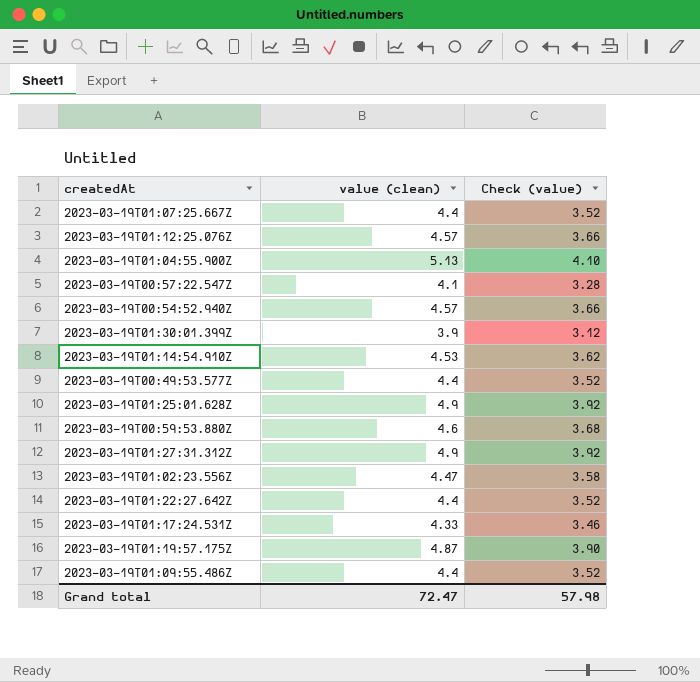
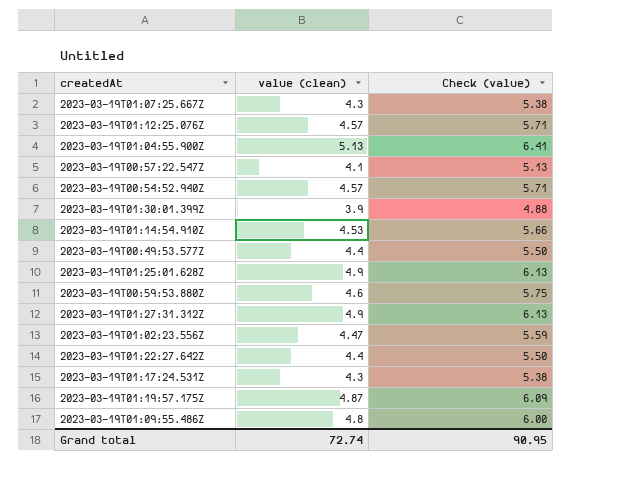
column Check (value) | formula: [value (clean)] * 0.8 -> [value (clean)] * 1.25
2023-03-19T01:07:25.667Z | value (clean): 4.4 -> 4.3
2023-03-19T01:17:24.531Z | value (clean): 4.33 -> 4.3
2023-03-19T01:09:55.486Z | value (clean): 4.4 -> 4.8
Grand total | value (clean): 72.47 -> 72.74
Grand total | Check (value): 57.98 -> 90.95

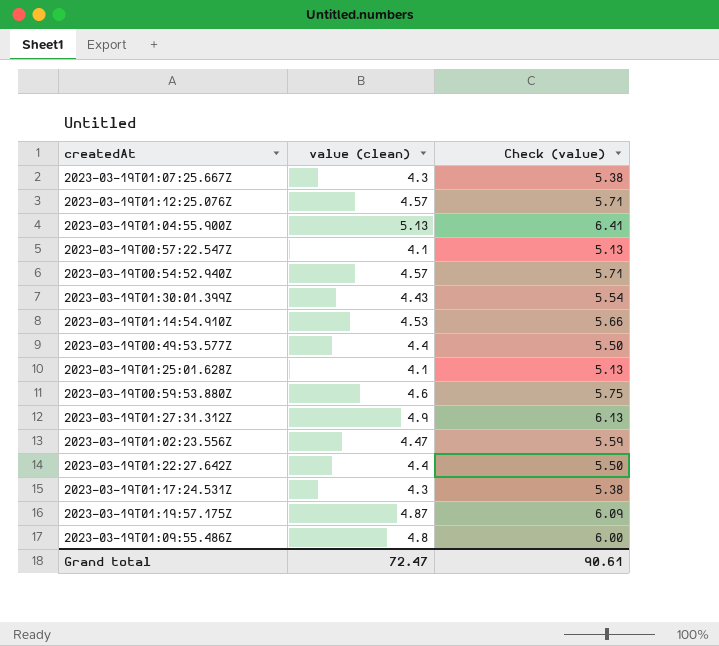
2023-03-19T01:30:01.399Z | value (clean): 3.9 -> 4.43
2023-03-19T01:30:01.399Z | Check (value): 4.88 -> 5.54
2023-03-19T01:25:01.628Z | value (clean): 4.9 -> 4.1
2023-03-19T01:25:01.628Z | Check (value): 6.13 -> 5.13
Grand total | value (clean): 72.74 -> 72.47
Grand total | Check (value): 90.95 -> 90.61

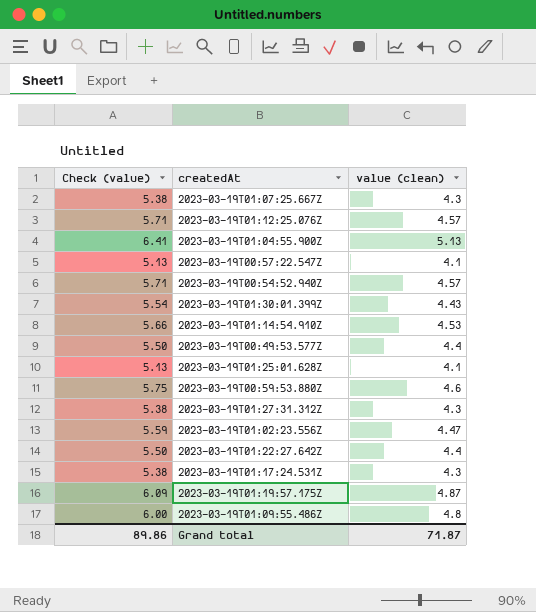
column Check (value) | position: 3 -> 1
2023-03-19T01:27:31.312Z | Check (value): 6.13 -> 5.38
2023-03-19T01:27:31.312Z | value (clean): 4.9 -> 4.3
Grand total | Check (value): 90.61 -> 89.86
Grand total | value (clean): 72.47 -> 71.87

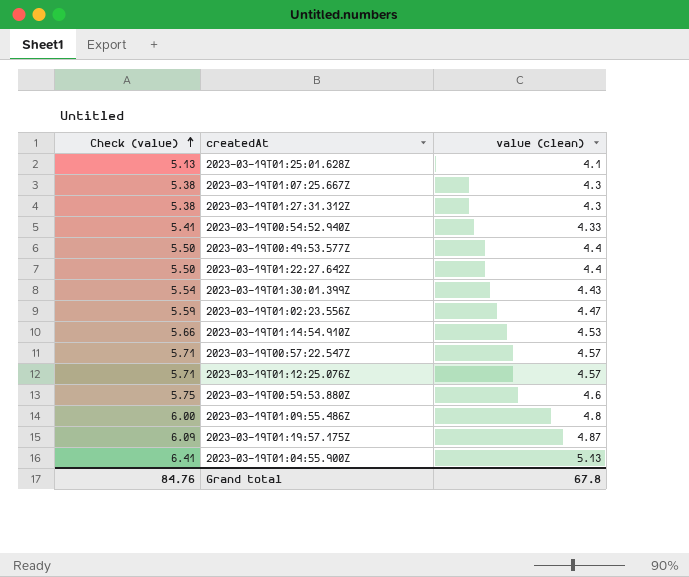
row order: none -> Check (value) ascending
row 2023-03-19T01:17:24.531Z: 5.38 | 4.3 -> none
2023-03-19T00:54:52.940Z | Check (value): 5.71 -> 5.41
2023-03-19T00:54:52.940Z | value (clean): 4.57 -> 4.33
2023-03-19T00:57:22.547Z | Check (value): 5.13 -> 5.71
2023-03-19T00:57:22.547Z | value (clean): 4.1 -> 4.57
Grand total | Check (value): 89.86 -> 84.76
Grand total | value (clean): 71.87 -> 67.8

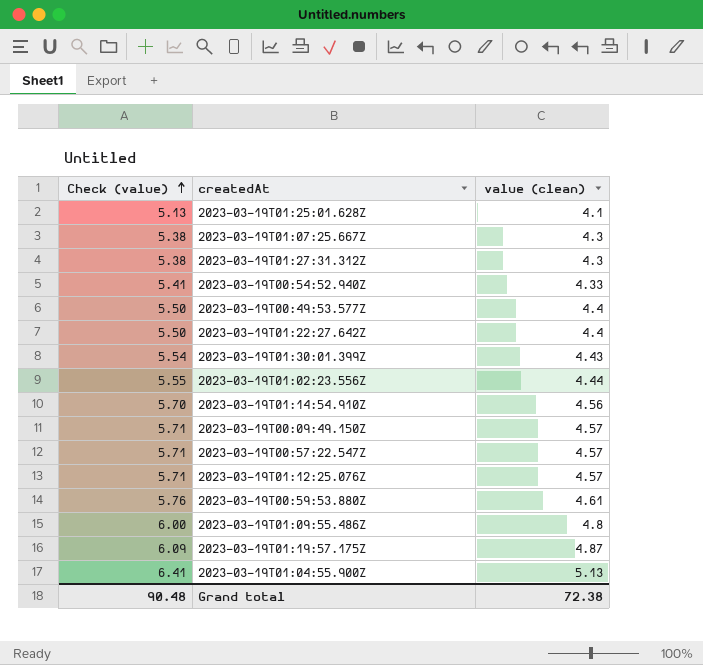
2023-03-19T01:02:23.556Z | Check (value): 5.59 -> 5.55
2023-03-19T01:02:23.556Z | value (clean): 4.47 -> 4.44
2023-03-19T01:14:54.910Z | Check (value): 5.66 -> 5.70
2023-03-19T01:14:54.910Z | value (clean): 4.53 -> 4.56
row 2023-03-19T00:09:49.150Z: none -> 5.71 | 4.57
2023-03-19T00:59:53.880Z | Check (value): 5.75 -> 5.76
2023-03-19T00:59:53.880Z | value (clean): 4.6 -> 4.61
Grand total | Check (value): 84.76 -> 90.48
Grand total | value (clean): 67.8 -> 72.38

